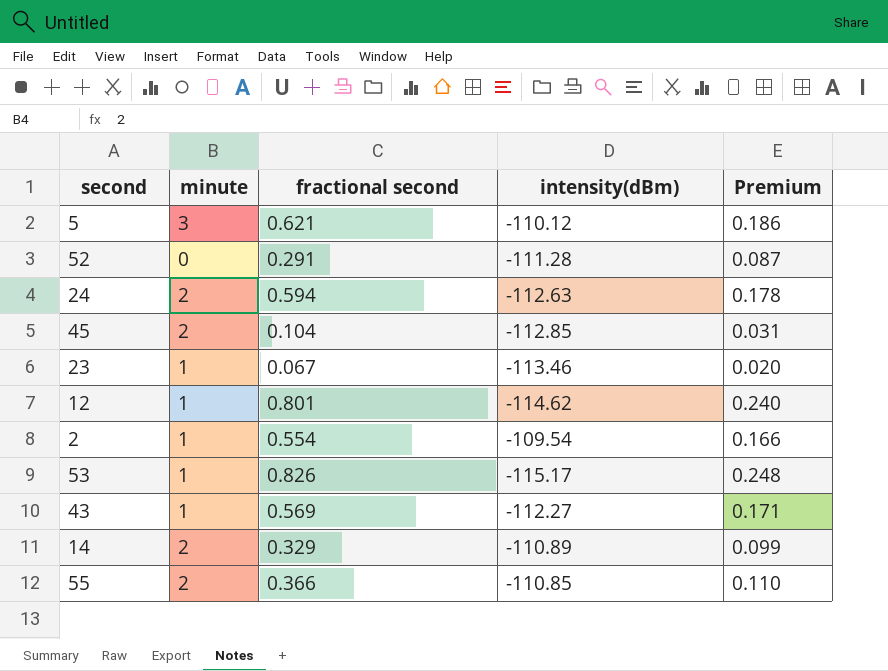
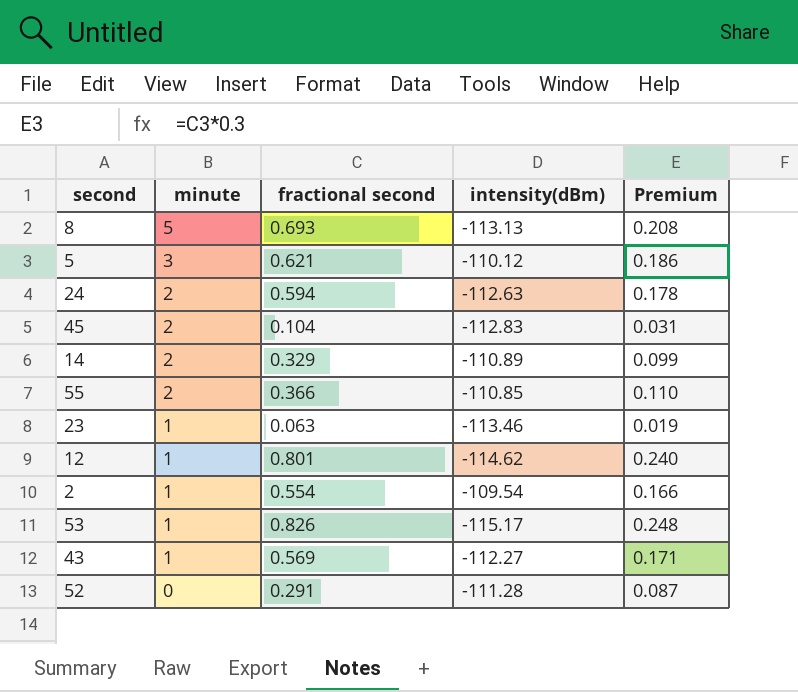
row order: none -> minute descending
row 8: none -> 5 | 0.693 | -113.13 | 0.208
45 | intensity(dBm): -112.85 -> -112.83
23 | fractional second: 0.067 -> 0.063
23 | Premium: 0.020 -> 0.019

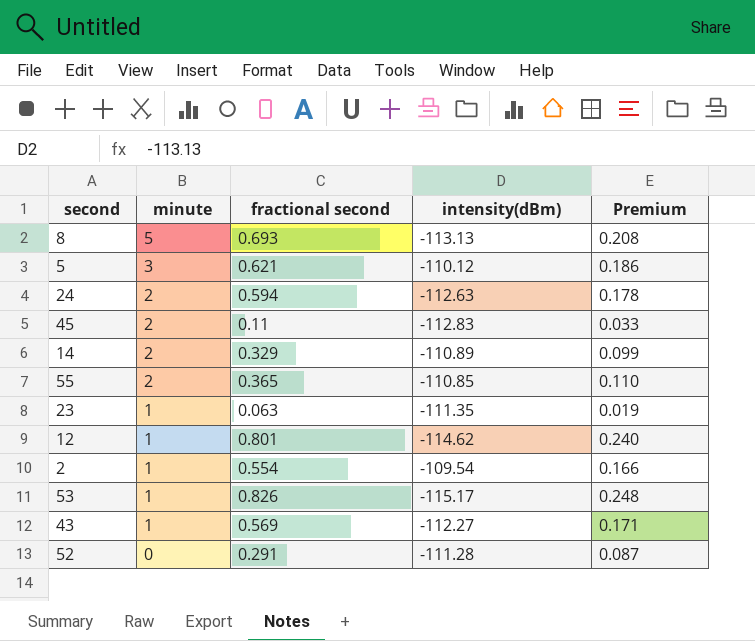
45 | fractional second: 0.104 -> 0.11
45 | Premium: 0.031 -> 0.033
55 | fractional second: 0.366 -> 0.365
23 | intensity(dBm): -113.46 -> -111.35

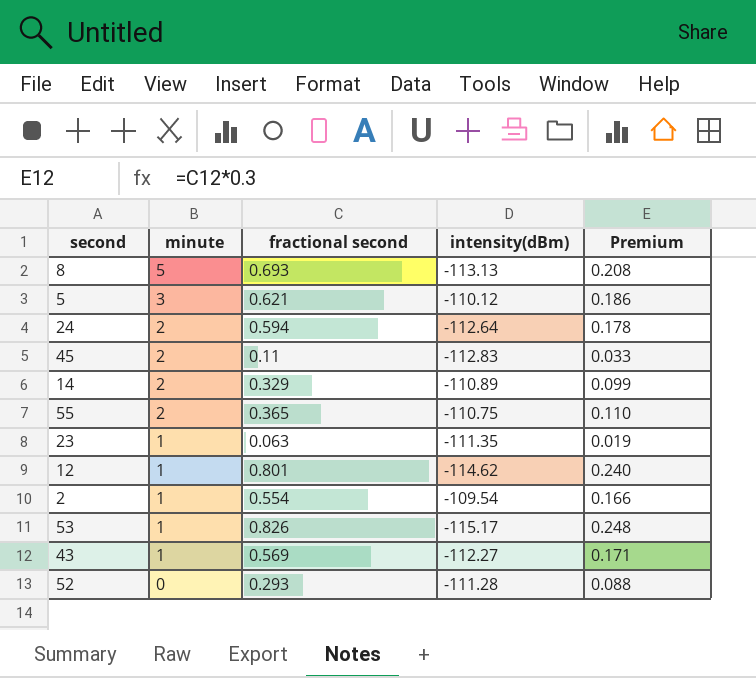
24 | intensity(dBm): -112.63 -> -112.64
55 | intensity(dBm): -110.85 -> -110.75
52 | fractional second: 0.291 -> 0.293
52 | Premium: 0.087 -> 0.088

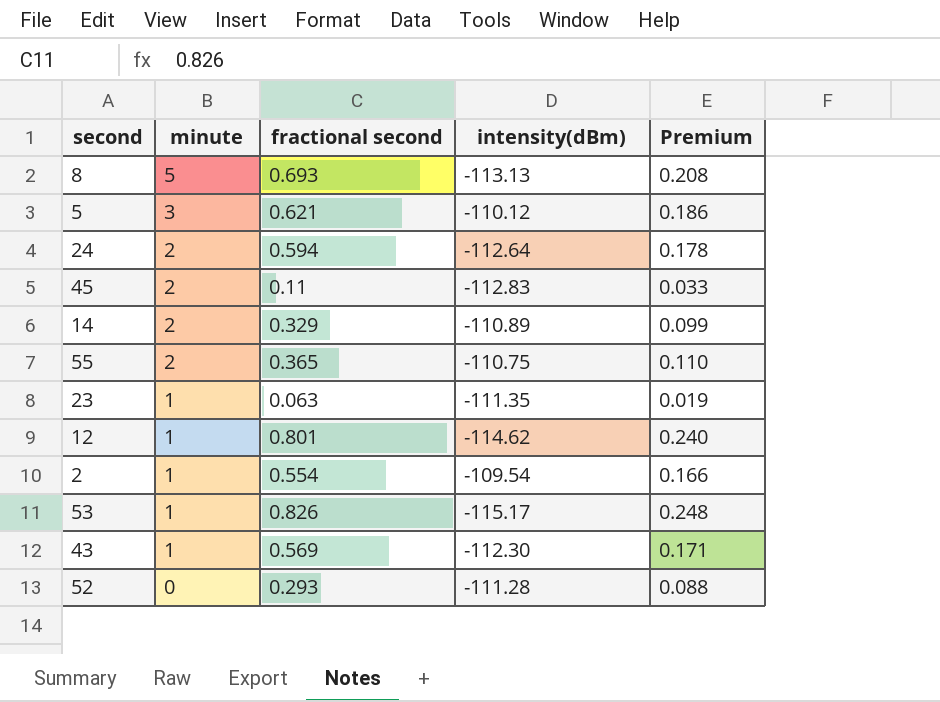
43 | intensity(dBm): -112.27 -> -112.30

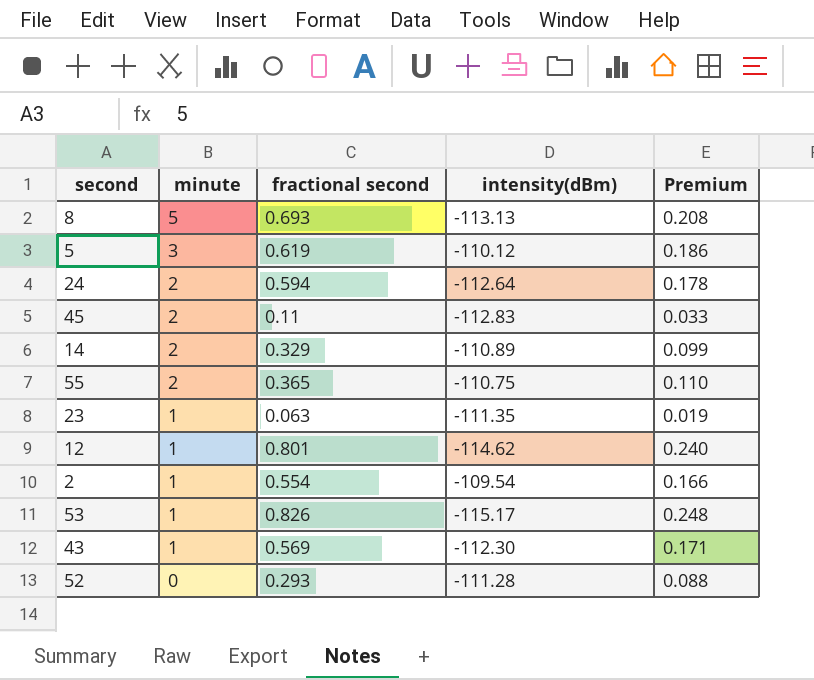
5 | fractional second: 0.621 -> 0.619

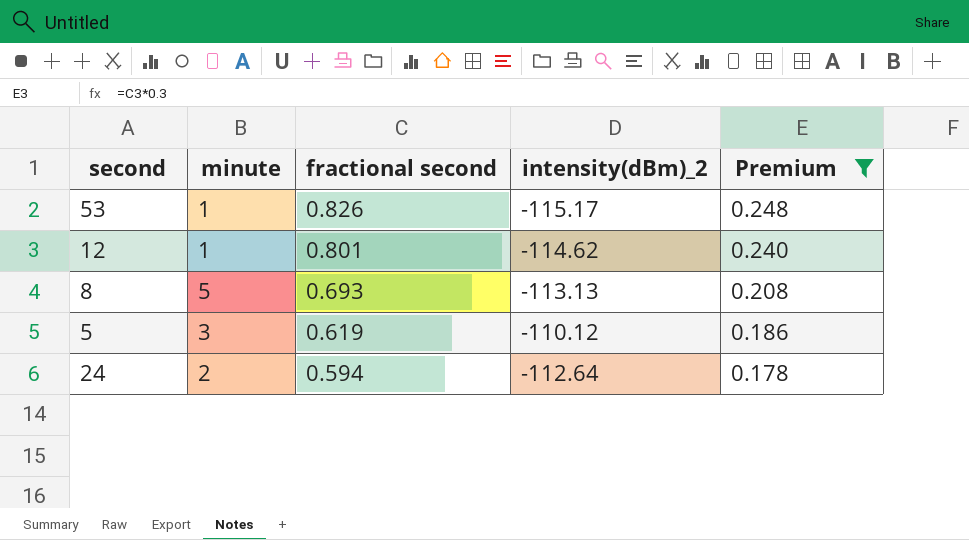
filter: none -> Premium >= 0.178
row order: minute descending -> fractional second descending
column name: intensity(dBm) -> intensity(dBm)_2

